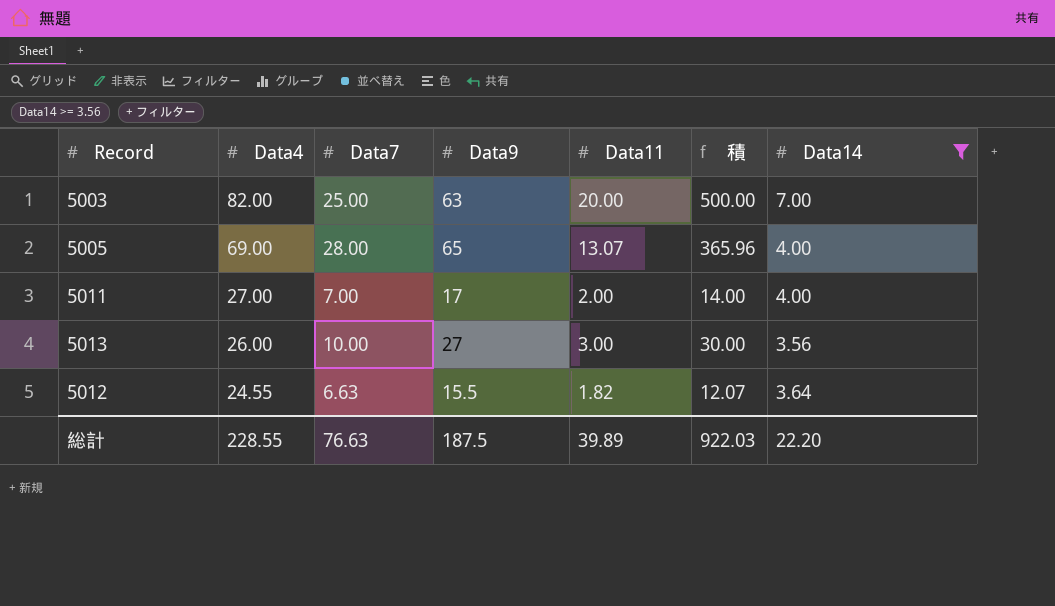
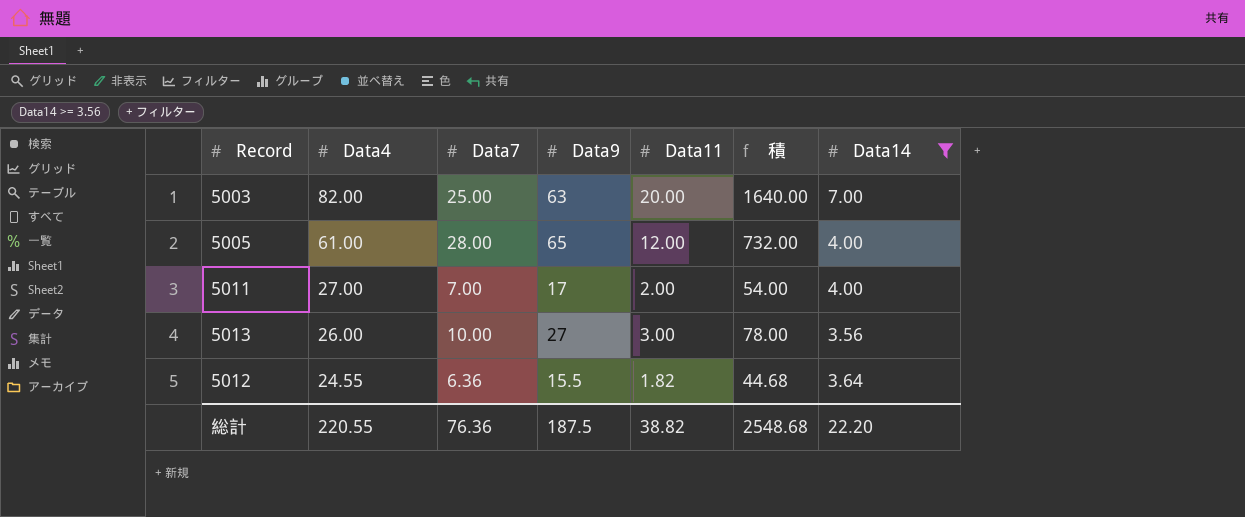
column 積 | formula: [Data7] * [Data11] -> [Data4] * [Data11]
5005 | Data4: 69.00 -> 61.00
5005 | Data11: 13.07 -> 12.00
5012 | Data7: 6.63 -> 6.36
総計 | Data4: 228.55 -> 220.55
総計 | Data7: 76.63 -> 76.36
総計 | Data11: 39.89 -> 38.82
総計 | 積: 922.03 -> 2548.68

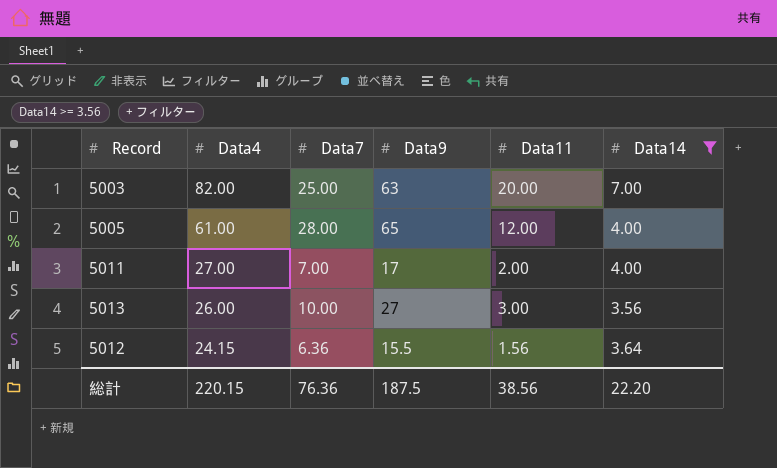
column 積 | formula: [Data4] * [Data11] -> none
5012 | Data4: 24.55 -> 24.15
5012 | Data11: 1.82 -> 1.56
総計 | Data4: 220.55 -> 220.15
総計 | Data11: 38.82 -> 38.56

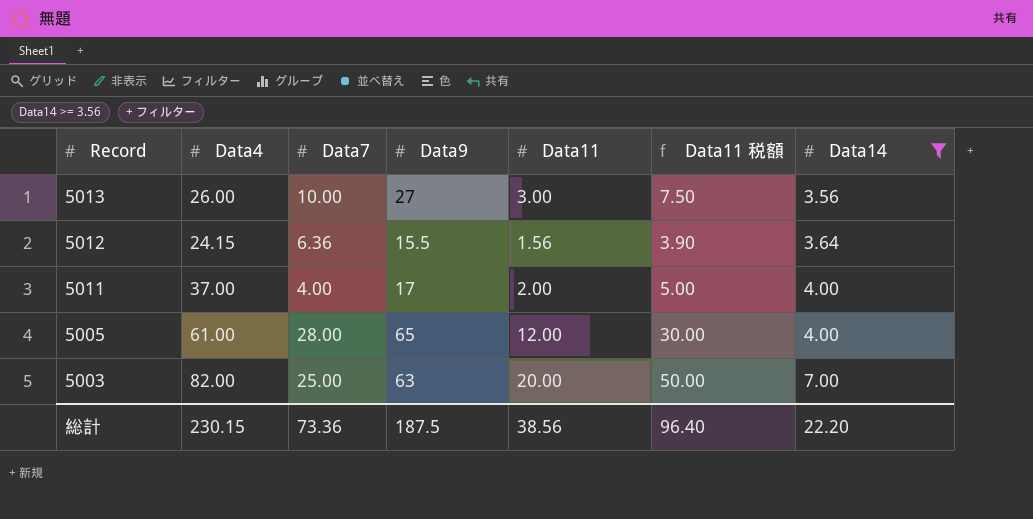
row order: Data4 descending -> Record descending
column Data11 税額 | formula: none -> [Data11] * 2.5
5011 | Data4: 27.00 -> 37.00
5011 | Data7: 7.00 -> 4.00
総計 | Data4: 220.15 -> 230.15
総計 | Data7: 76.36 -> 73.36

